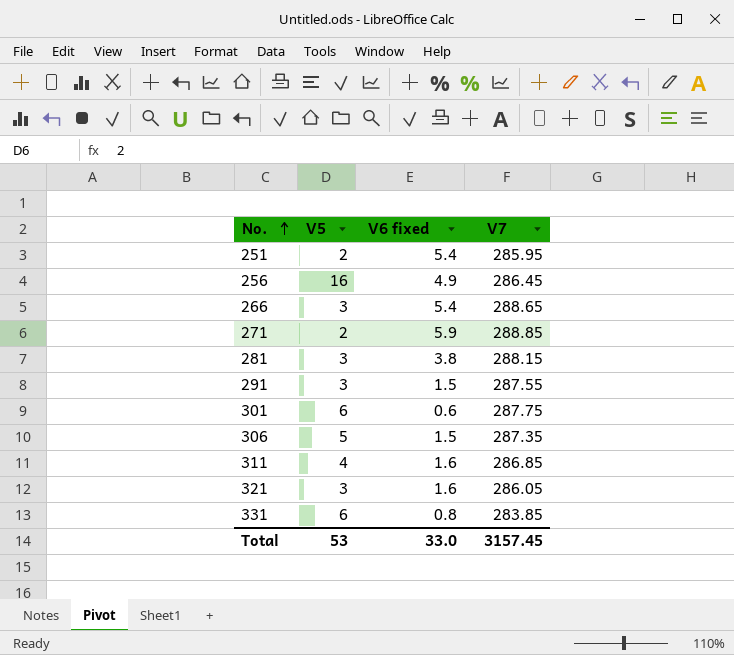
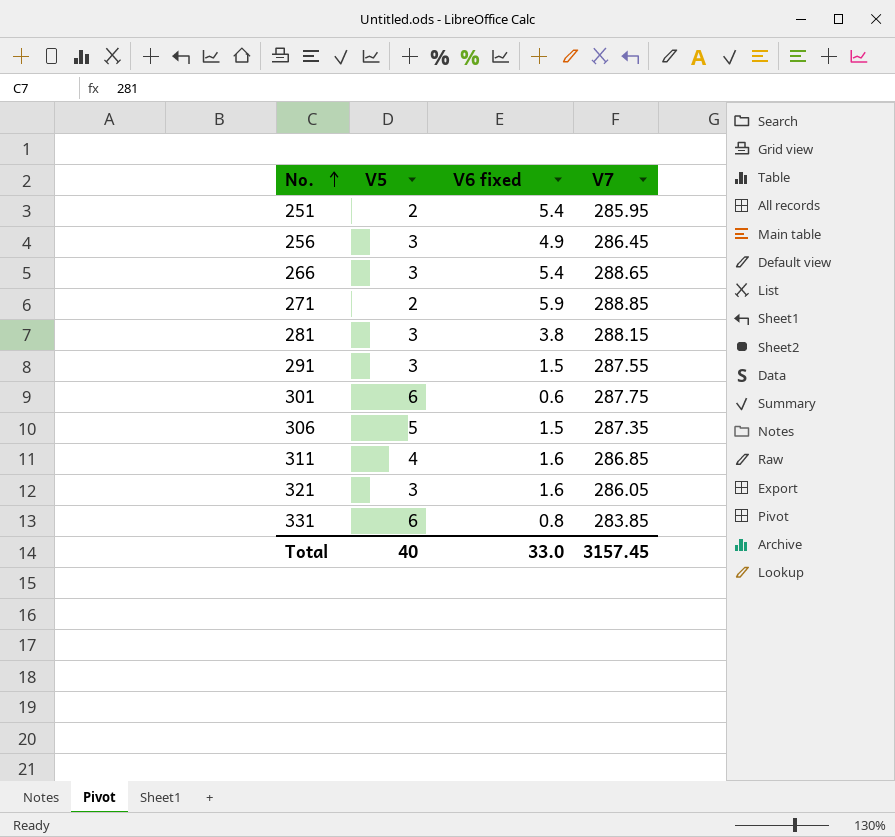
256 | V5: 16 -> 3
Total | V5: 53 -> 40

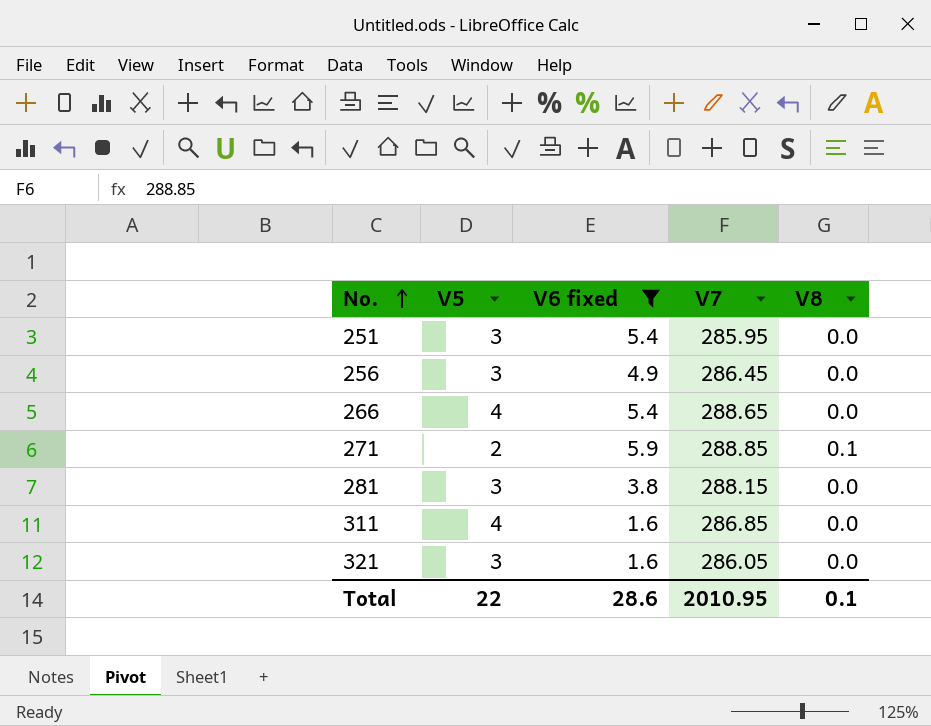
filter: none -> V6 fixed >= 1.6
column V8 | position: none -> 5
251 | V5: 2 -> 3
266 | V5: 3 -> 4
Total | V5: 40 -> 22
Total | V6 fixed: 33.0 -> 28.6
Total | V7: 3157.45 -> 2010.95

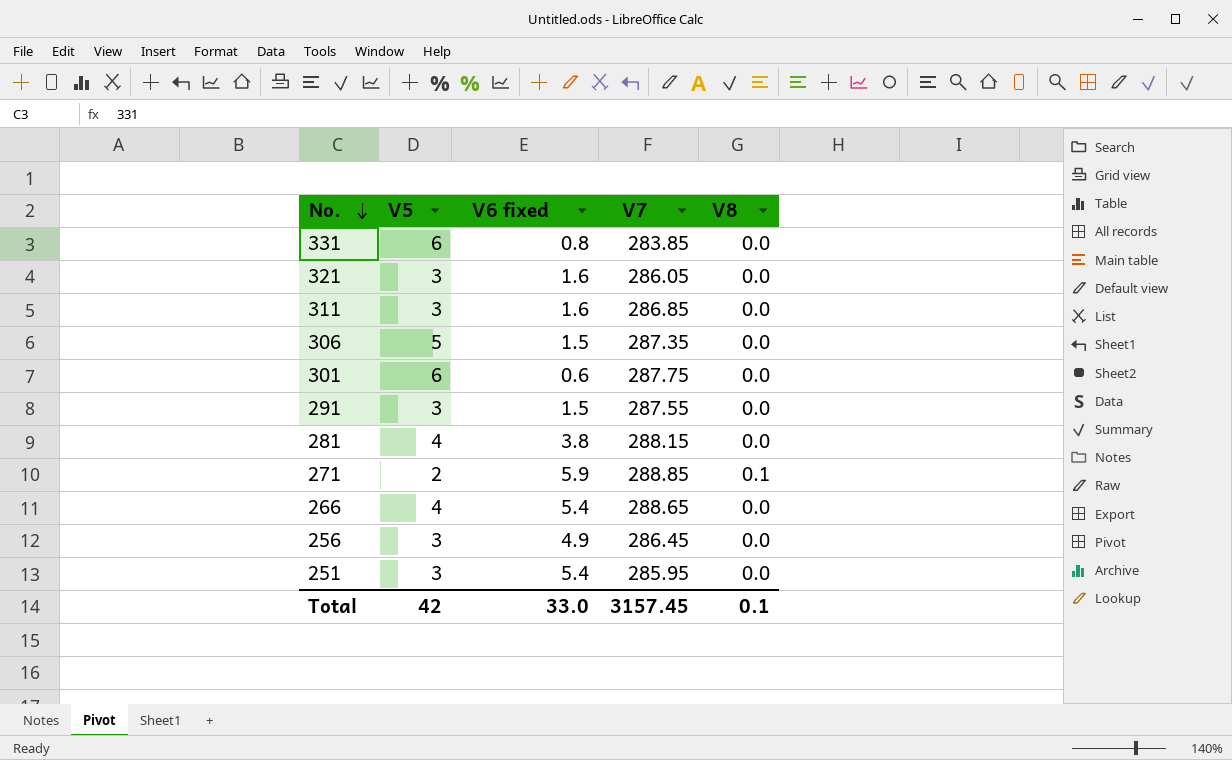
filter: V6 fixed >= 1.6 -> none
row order: No. ascending -> No. descending
311 | V5: 4 -> 3
281 | V5: 3 -> 4
Total | V5: 22 -> 42
Total | V6 fixed: 28.6 -> 33.0
Total | V7: 2010.95 -> 3157.45

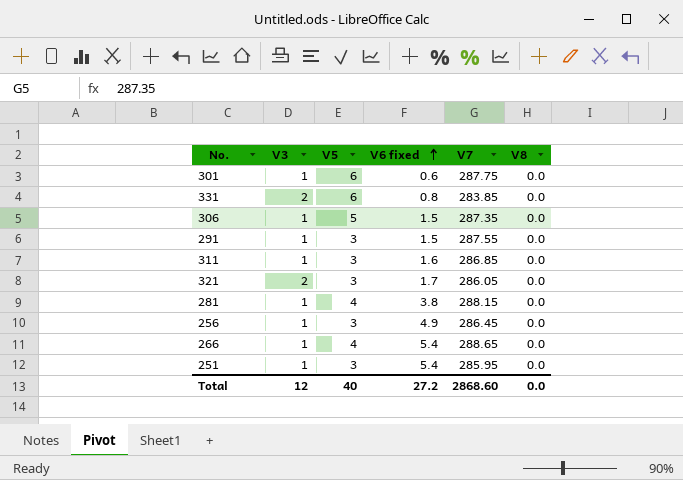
row order: No. descending -> V6 fixed ascending
column V3 | position: none -> 2
row 271: 2 | 5.9 | 288.85 | 0.1 -> none
321 | V6 fixed: 1.6 -> 1.7
Total | V5: 42 -> 40
Total | V6 fixed: 33.0 -> 27.2
Total | V7: 3157.45 -> 2868.60
Total | V8: 0.1 -> 0.0

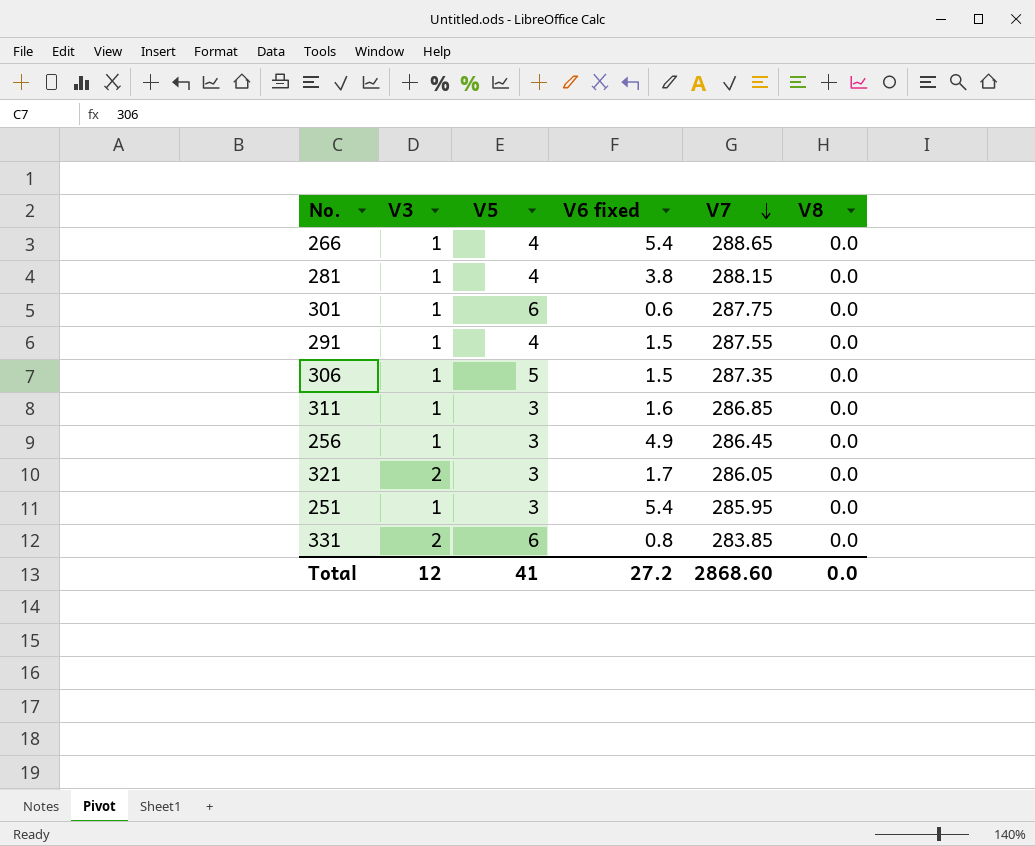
row order: V6 fixed ascending -> V7 descending
291 | V5: 3 -> 4
Total | V5: 40 -> 41

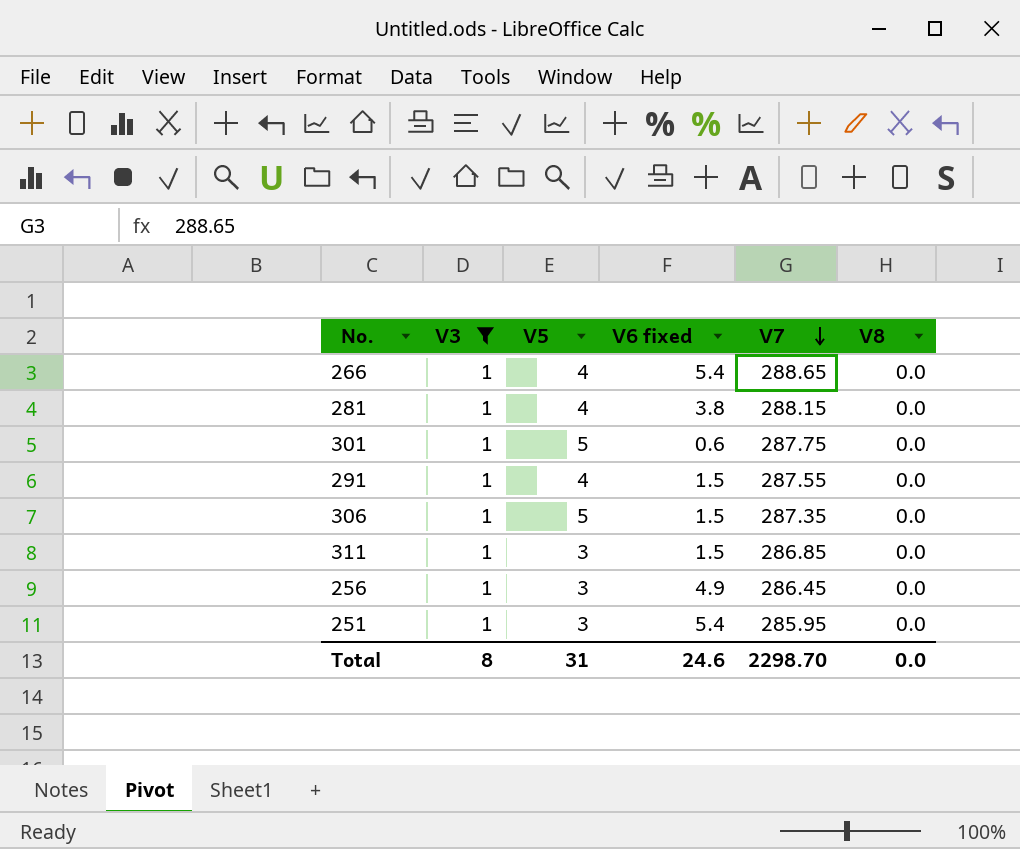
filter: none -> V3 = 1
301 | V5: 6 -> 5
311 | V6 fixed: 1.6 -> 1.5
Total | V3: 12 -> 8
Total | V5: 41 -> 31
Total | V6 fixed: 27.2 -> 24.6
Total | V7: 2868.60 -> 2298.70

